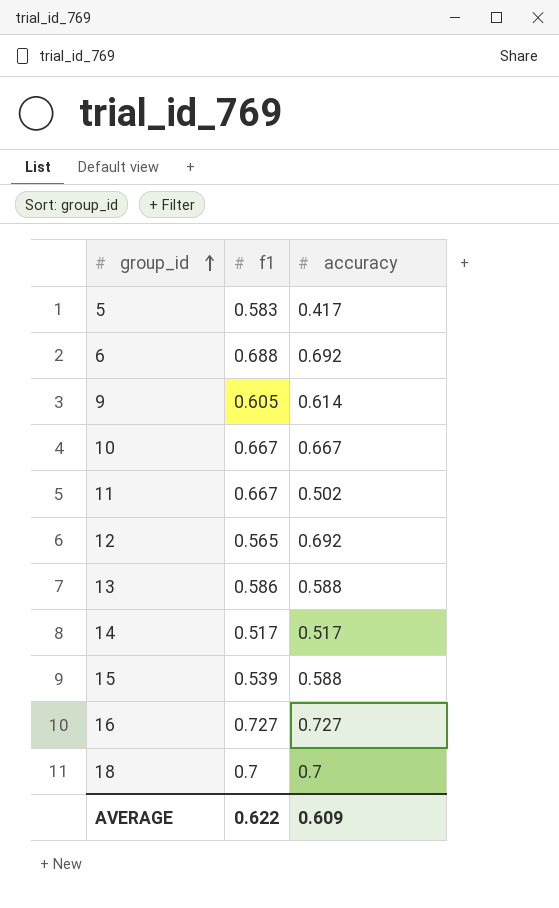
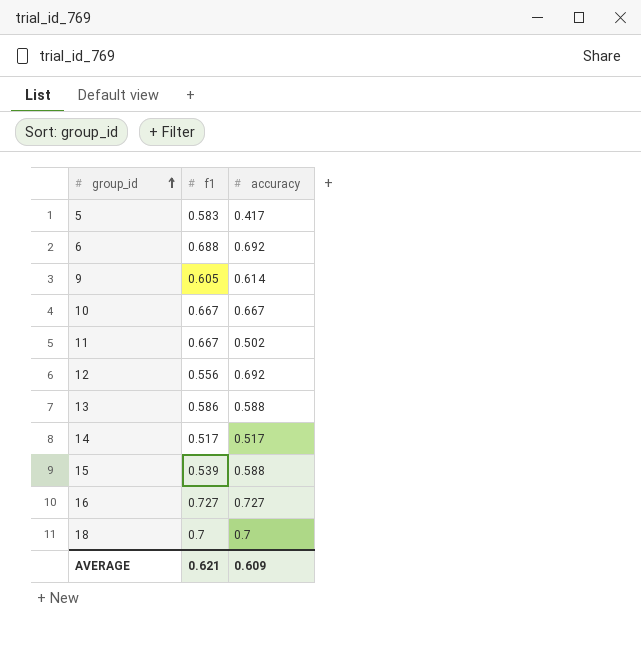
12 | f1: 0.565 -> 0.556
AVERAGE | f1: 0.622 -> 0.621

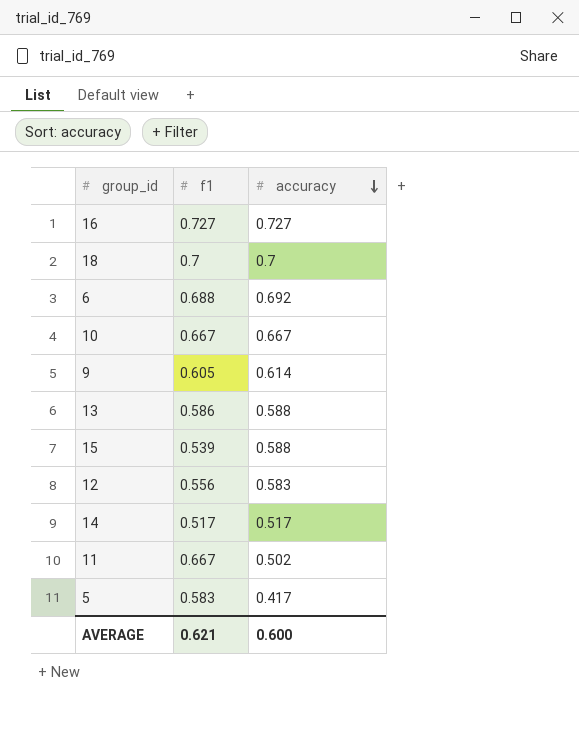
row order: group_id ascending -> accuracy descending
12 | accuracy: 0.692 -> 0.583
AVERAGE | accuracy: 0.609 -> 0.600

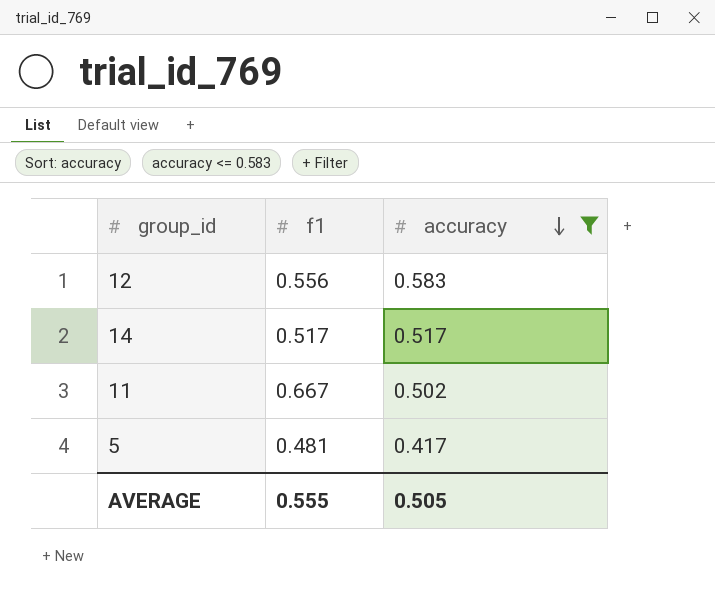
filter: none -> accuracy <= 0.583
5 | f1: 0.583 -> 0.481
AVERAGE | f1: 0.621 -> 0.555
AVERAGE | accuracy: 0.600 -> 0.505

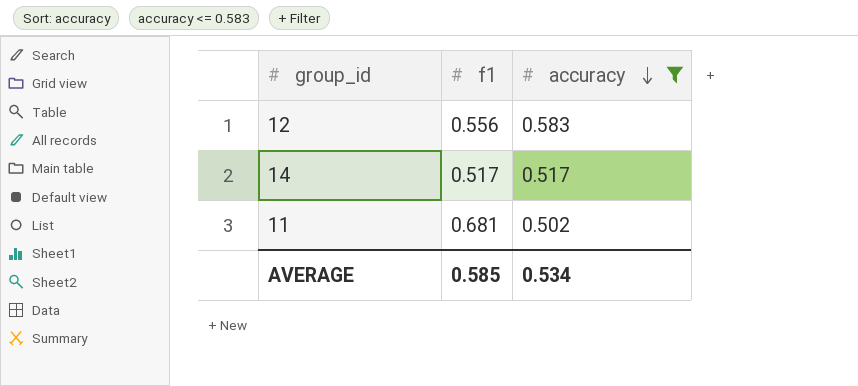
row 5: 0.481 | 0.417 -> none
11 | f1: 0.667 -> 0.681
AVERAGE | f1: 0.555 -> 0.585
AVERAGE | accuracy: 0.505 -> 0.534

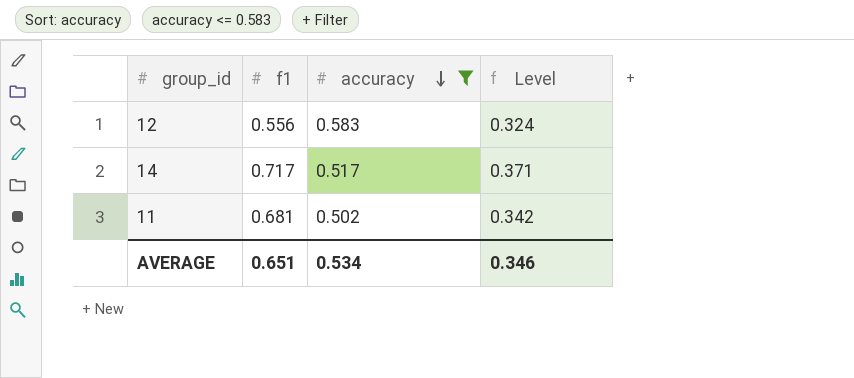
column Level | formula: none -> [f1] * [accuracy]
14 | f1: 0.517 -> 0.717
AVERAGE | f1: 0.585 -> 0.651

